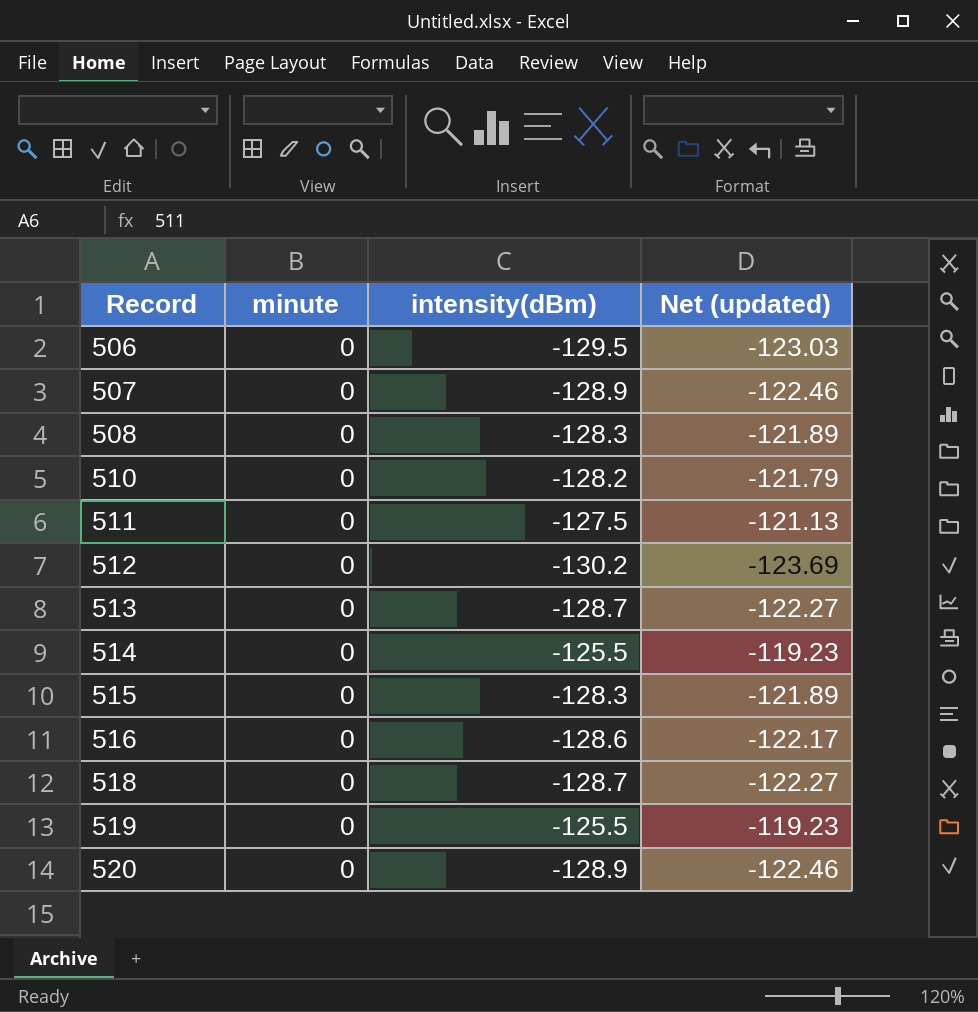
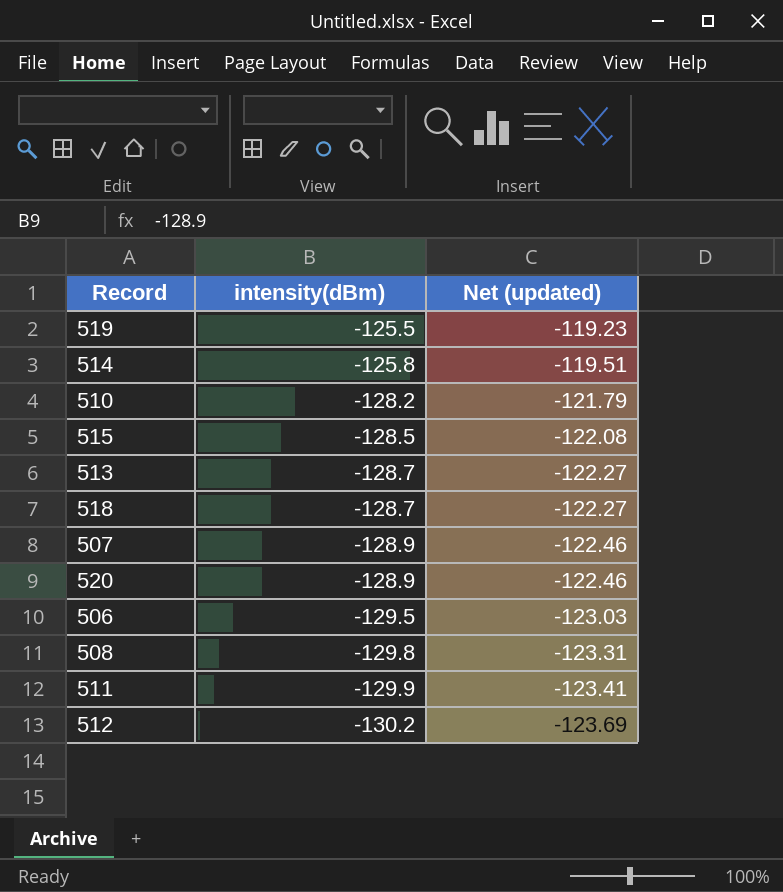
row order: Record ascending -> intensity(dBm) descending
column minute | position: 2 -> none
row 516: 0 | -128.6 | -122.17 -> none
514 | intensity(dBm): -125.5 -> -125.8
514 | Net (updated): -119.23 -> -119.51
515 | intensity(dBm): -128.3 -> -128.5
515 | Net (updated): -121.89 -> -122.08
508 | intensity(dBm): -128.3 -> -129.8
508 | Net (updated): -121.89 -> -123.31
511 | intensity(dBm): -127.5 -> -129.9
511 | Net (updated): -121.13 -> -123.41

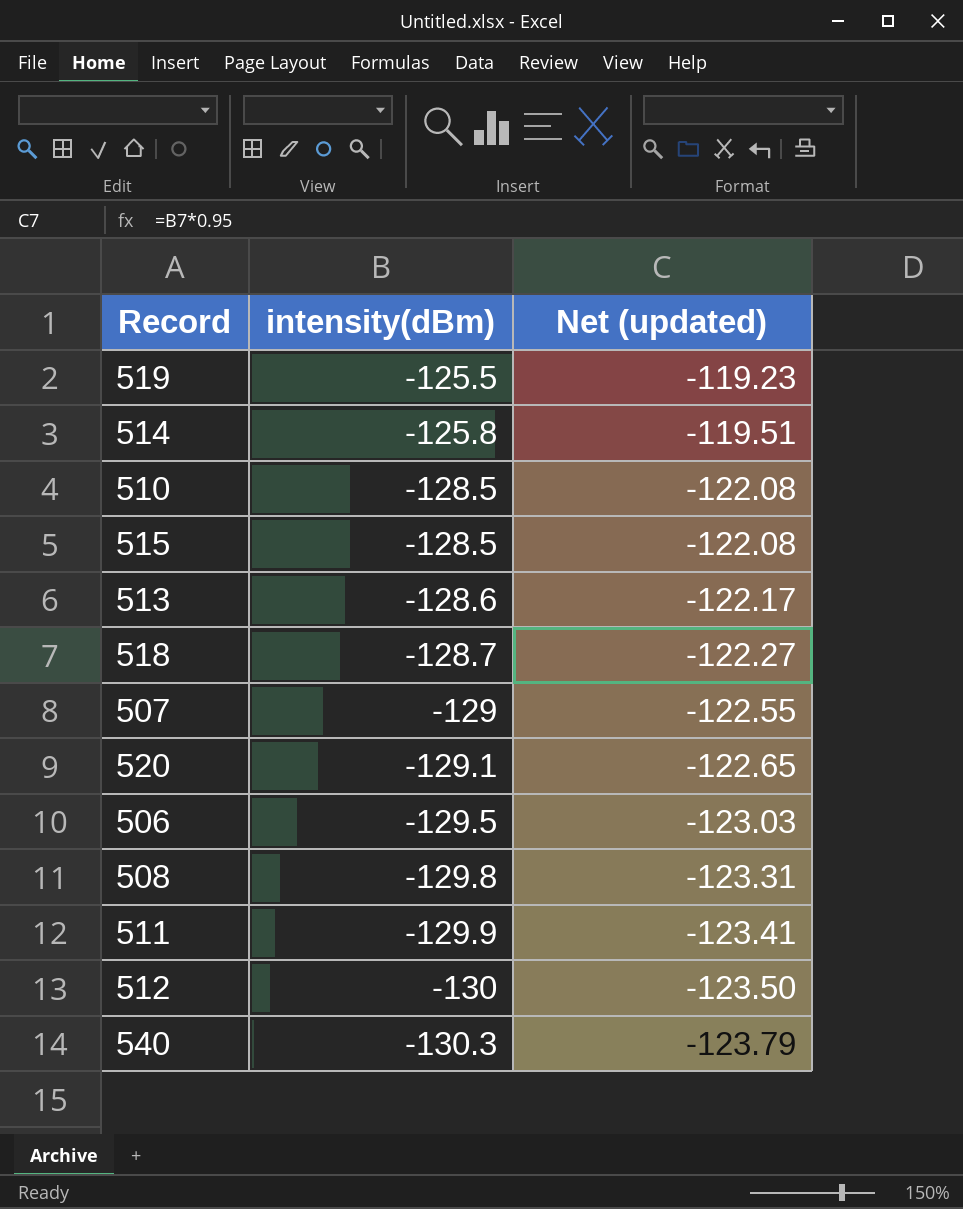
510 | intensity(dBm): -128.2 -> -128.5
510 | Net (updated): -121.79 -> -122.08
513 | intensity(dBm): -128.7 -> -128.6
513 | Net (updated): -122.27 -> -122.17
507 | intensity(dBm): -128.9 -> -129
507 | Net (updated): -122.46 -> -122.55
520 | intensity(dBm): -128.9 -> -129.1
520 | Net (updated): -122.46 -> -122.65
512 | intensity(dBm): -130.2 -> -130
512 | Net (updated): -123.69 -> -123.50
row 540: none -> -130.3 | -123.79

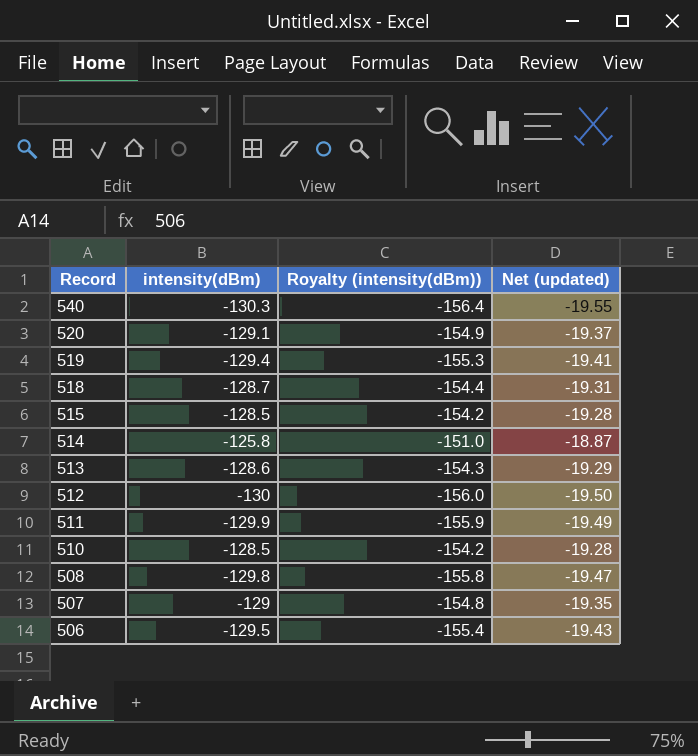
row order: intensity(dBm) descending -> Record descending
column Royalty (intensity(dBm)) | formula: none -> [intensity(dBm)] * 1.2
column Net (updated) | formula: [intensity(dBm)] * 0.95 -> [intensity(dBm)] * 0.15
519 | intensity(dBm): -125.5 -> -129.4

